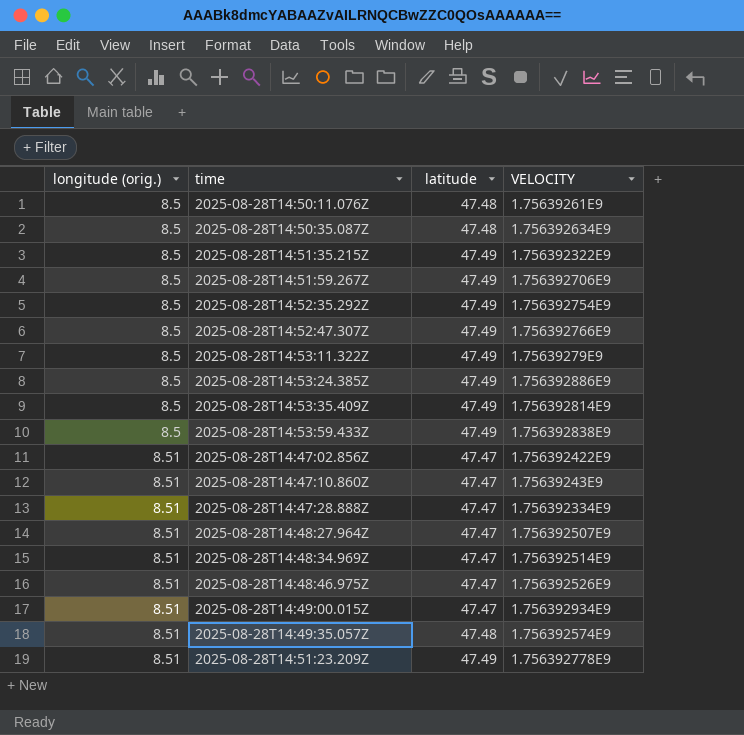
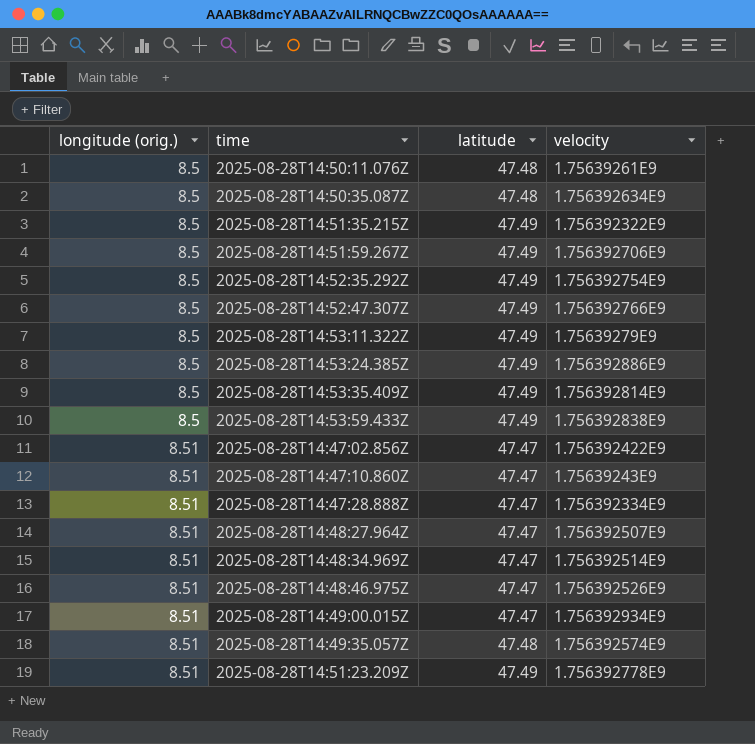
column name: VELOCITY -> velocity

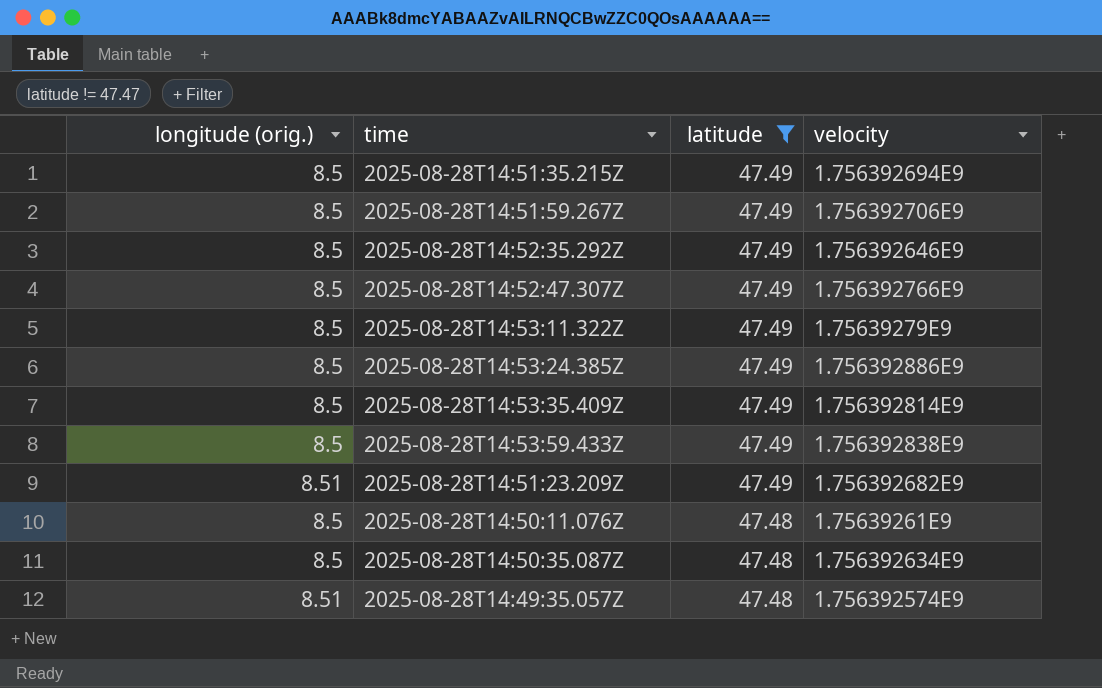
filter: none -> latitude != 47.47
row order: longitude (orig.) ascending -> latitude descending
2025-08-28T14:51:35.215Z | velocity: 1.756392322E9 -> 1.756392694E9
2025-08-28T14:52:35.292Z | velocity: 1.756392754E9 -> 1.756392646E9
2025-08-28T14:51:23.209Z | velocity: 1.756392778E9 -> 1.756392682E9

